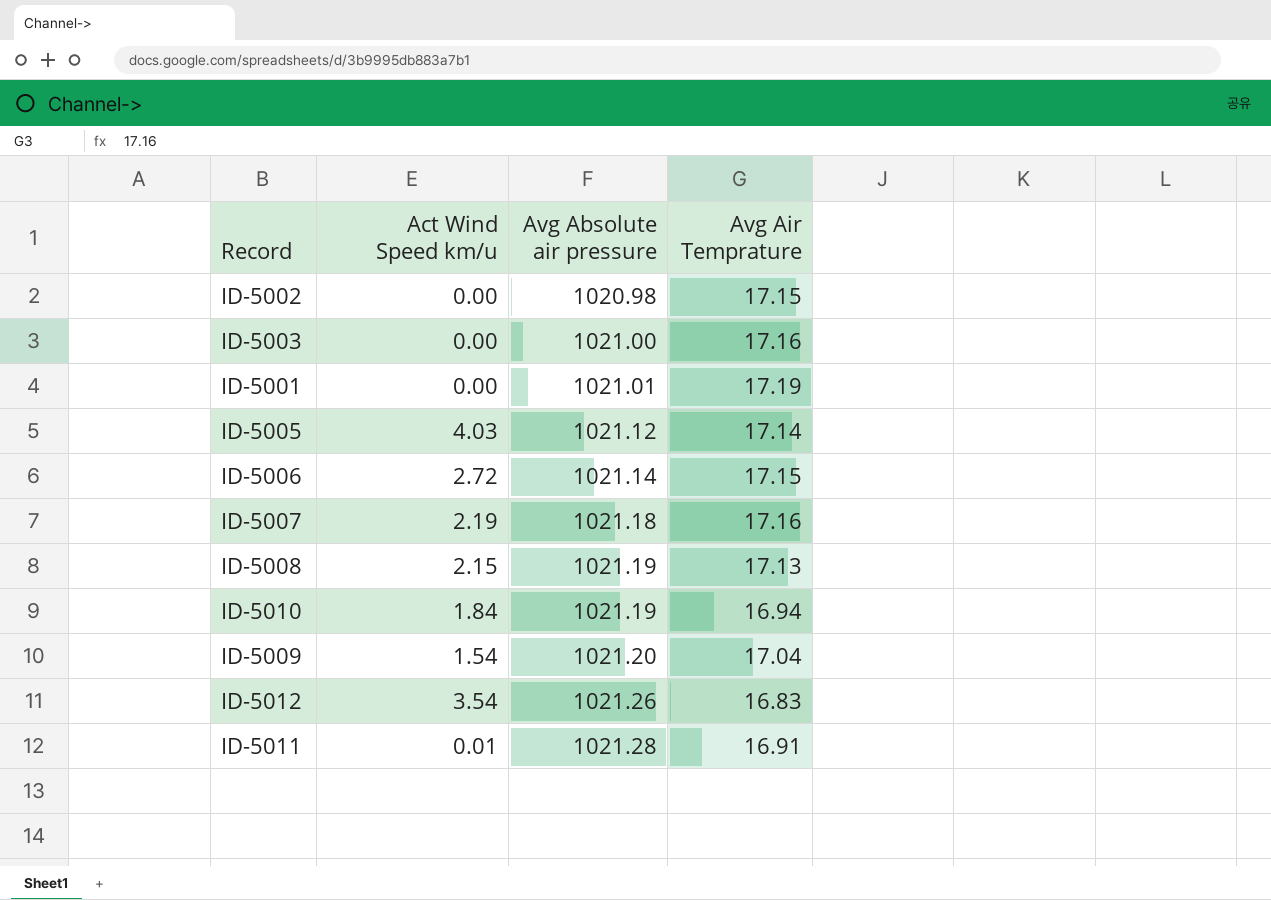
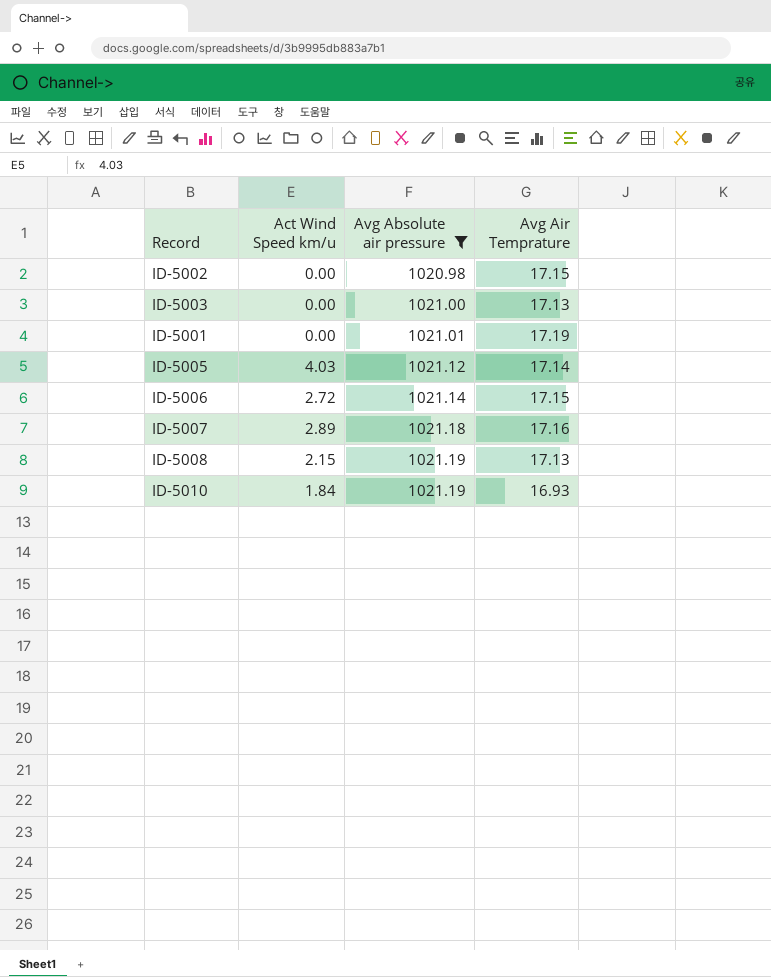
filter: none -> Avg Absolute air pressure <= 1021.19
ID-5003 | Avg Air Temprature: 17.16 -> 17.13
ID-5007 | Act Wind Speed km/u: 2.19 -> 2.89
ID-5010 | Avg Air Temprature: 16.94 -> 16.93

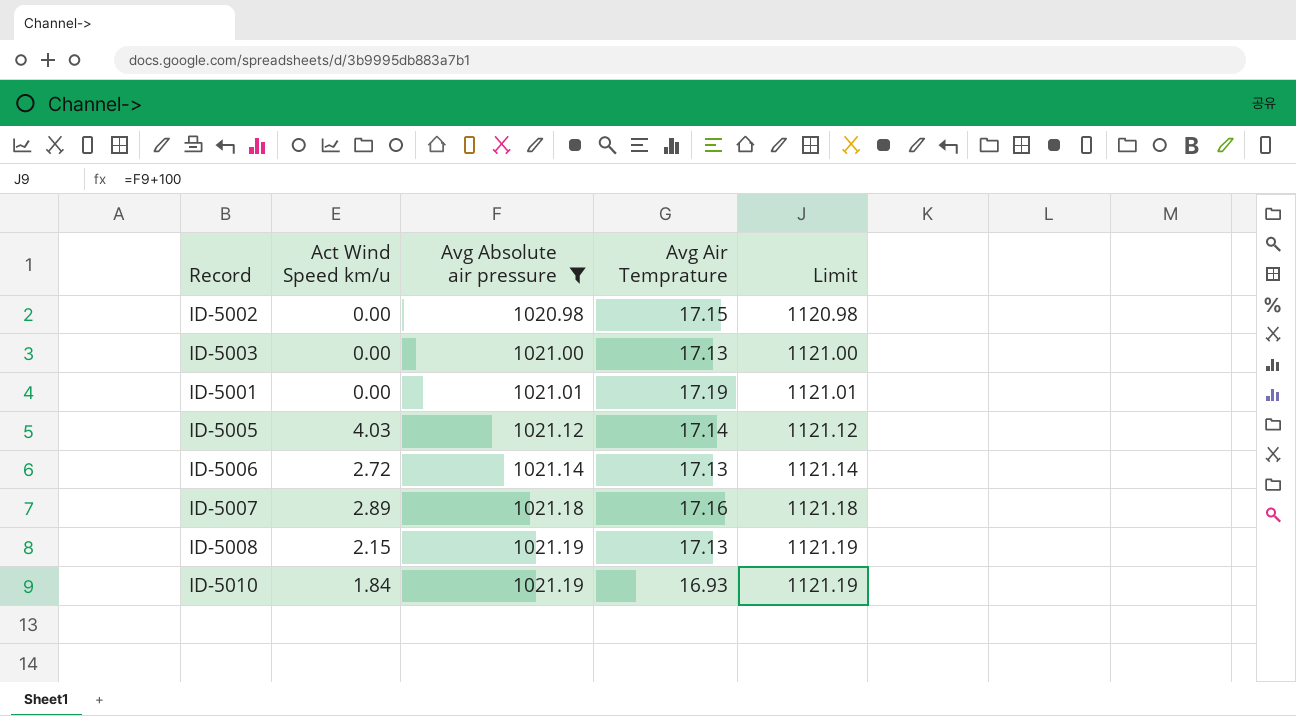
column Limit | formula: none -> [Avg Absolute air pressure] + 100
ID-5006 | Avg Air Temprature: 17.15 -> 17.13

